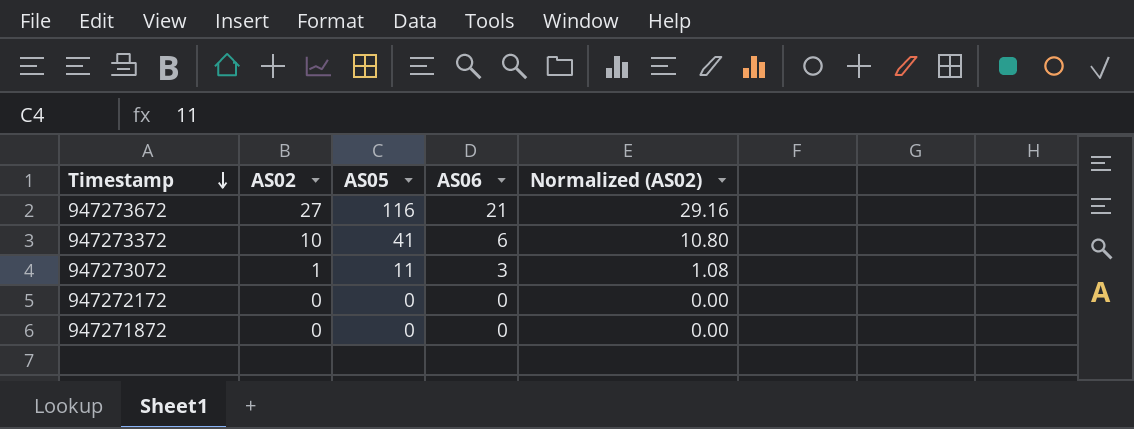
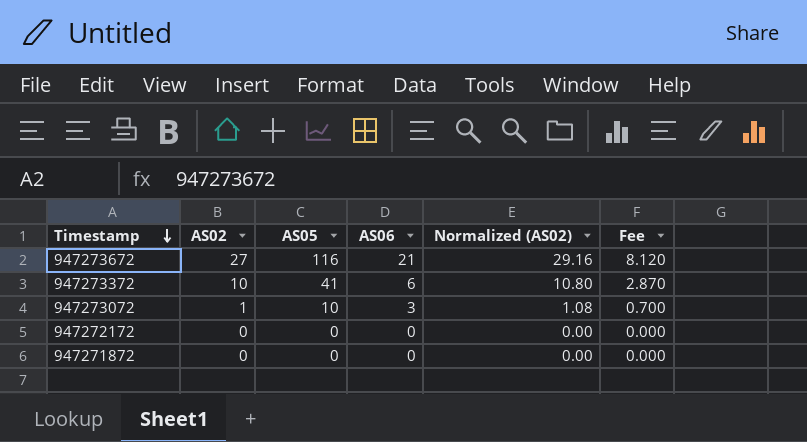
column Fee | formula: none -> [AS05] * 0.07
947273072 | AS05: 11 -> 10

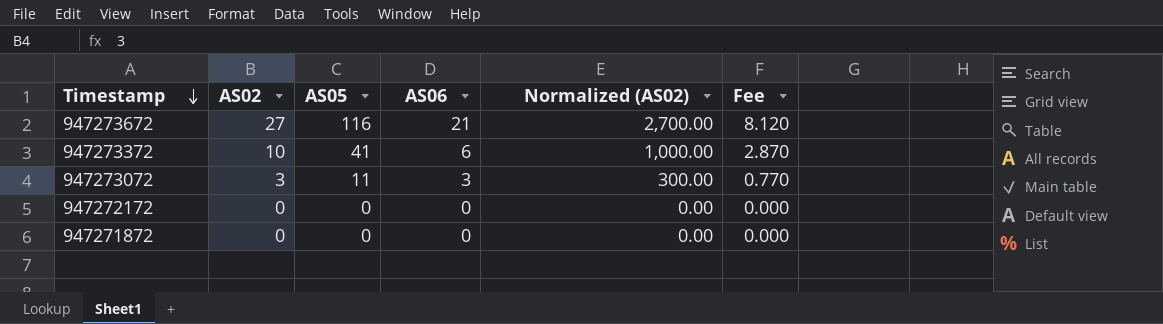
column Normalized (AS02) | formula: [AS02] * 1.08 -> [AS02] * 100
947273072 | AS02: 1 -> 3
947273072 | AS05: 10 -> 11
947273072 | Fee: 0.700 -> 0.770

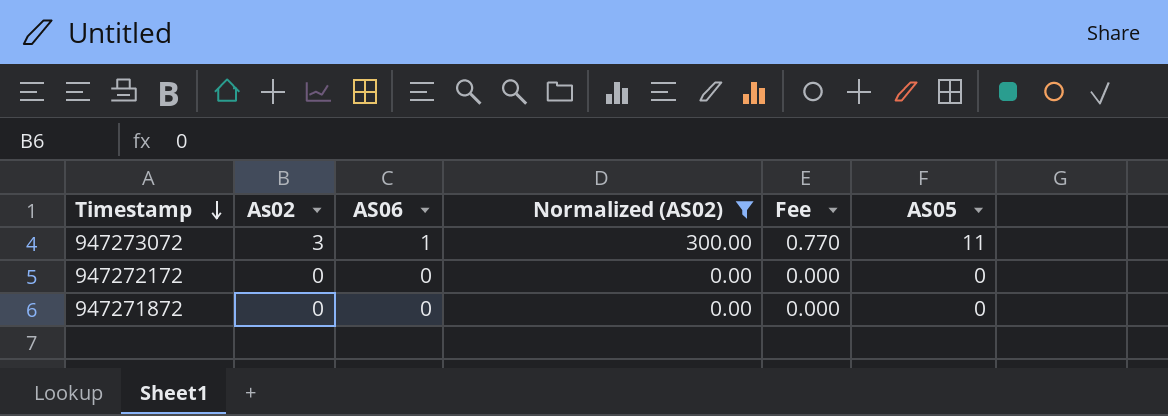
filter: none -> Normalized (AS02) <= 300.00
column name: AS02 -> As02
column AS05 | position: 3 -> 6
947273072 | AS06: 3 -> 1

